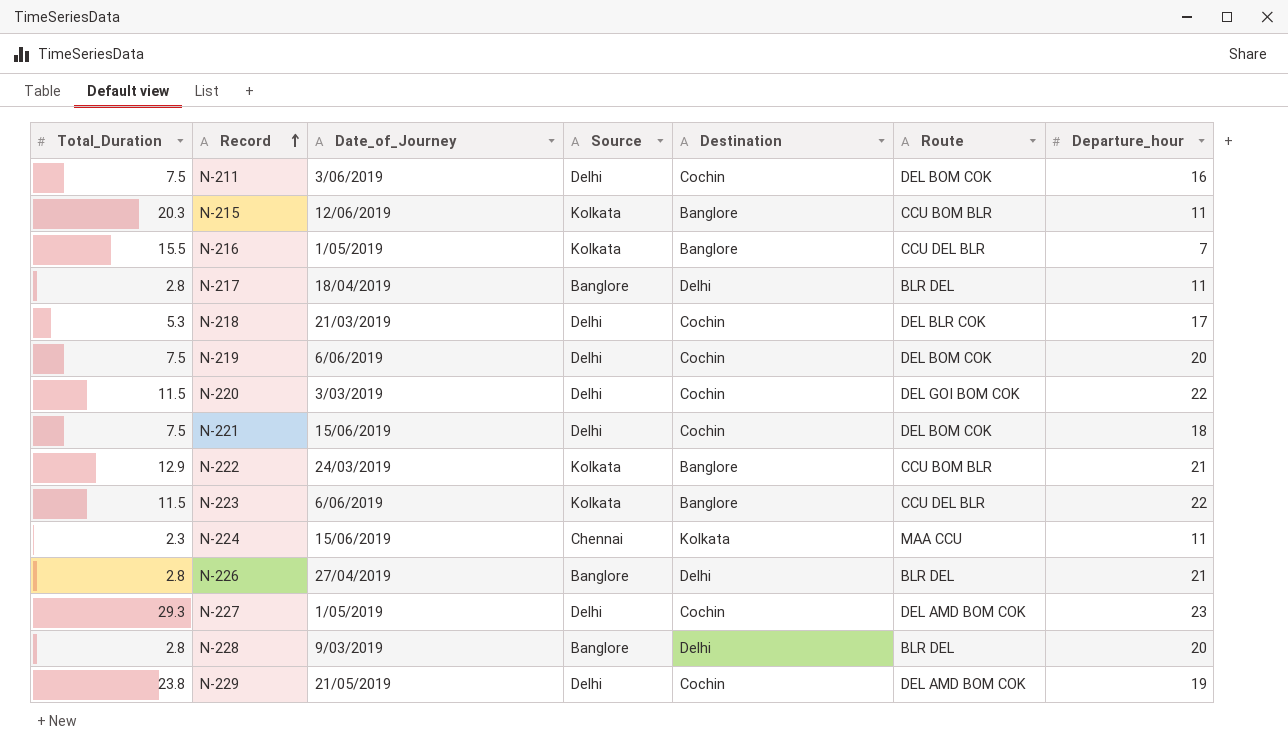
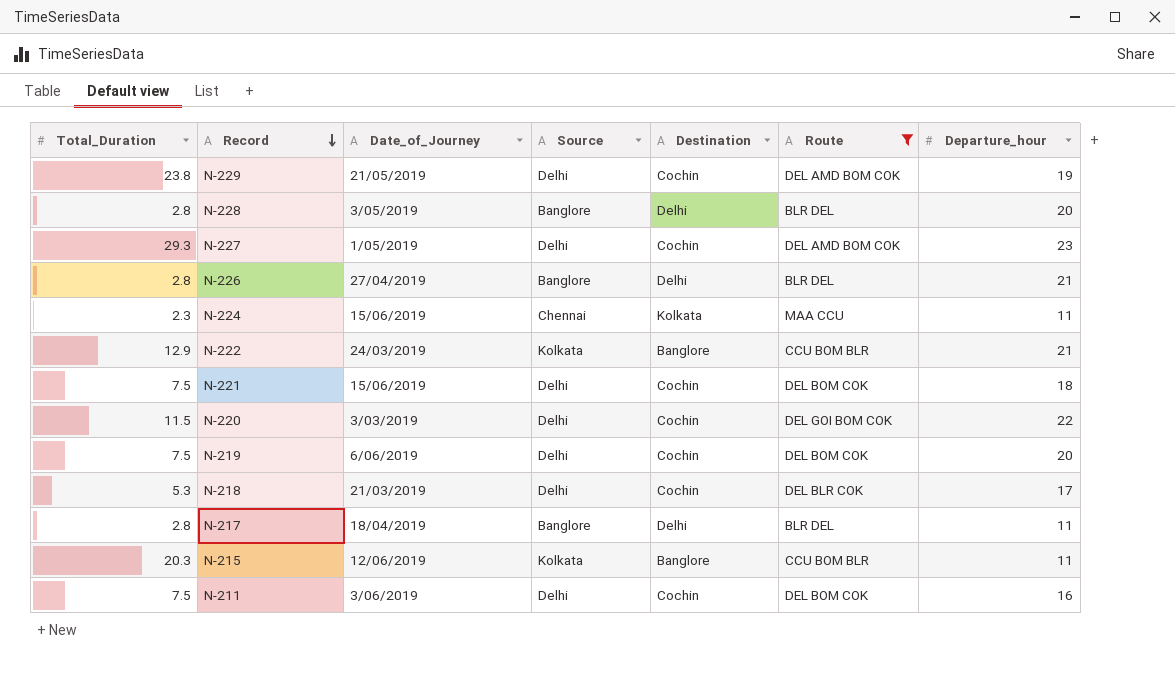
filter: none -> Route != CCU DEL BLR
row order: Record ascending -> Record descending
N-228 | Date_of_Journey: 9/03/2019 -> 3/05/2019

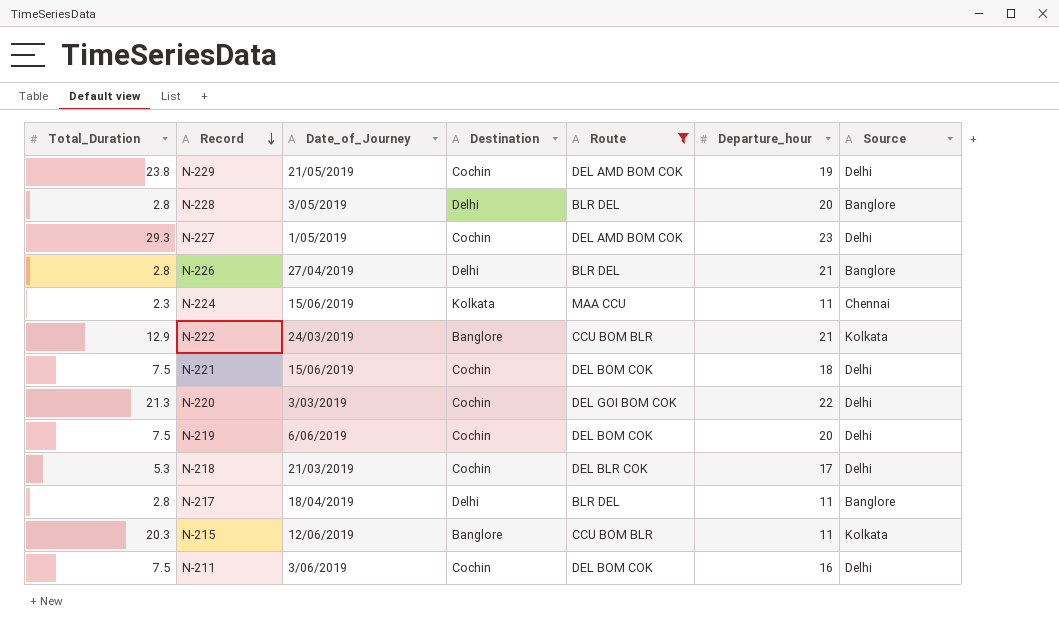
column Source | position: 4 -> 7
N-220 | Total_Duration: 11.5 -> 21.3

